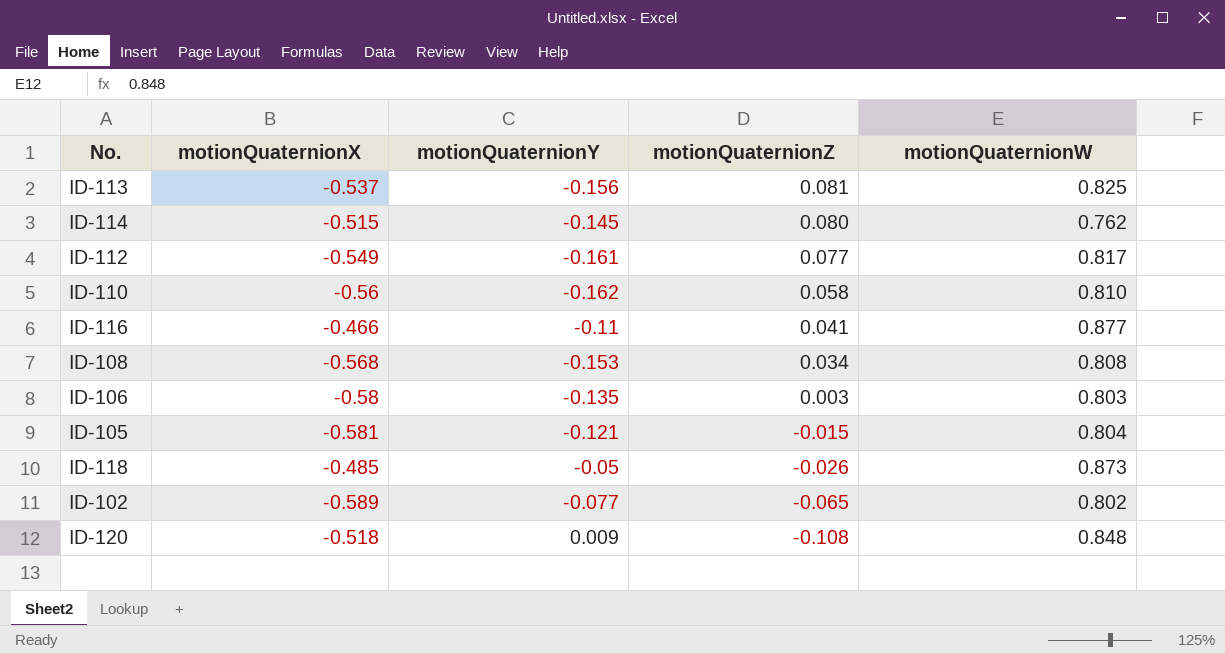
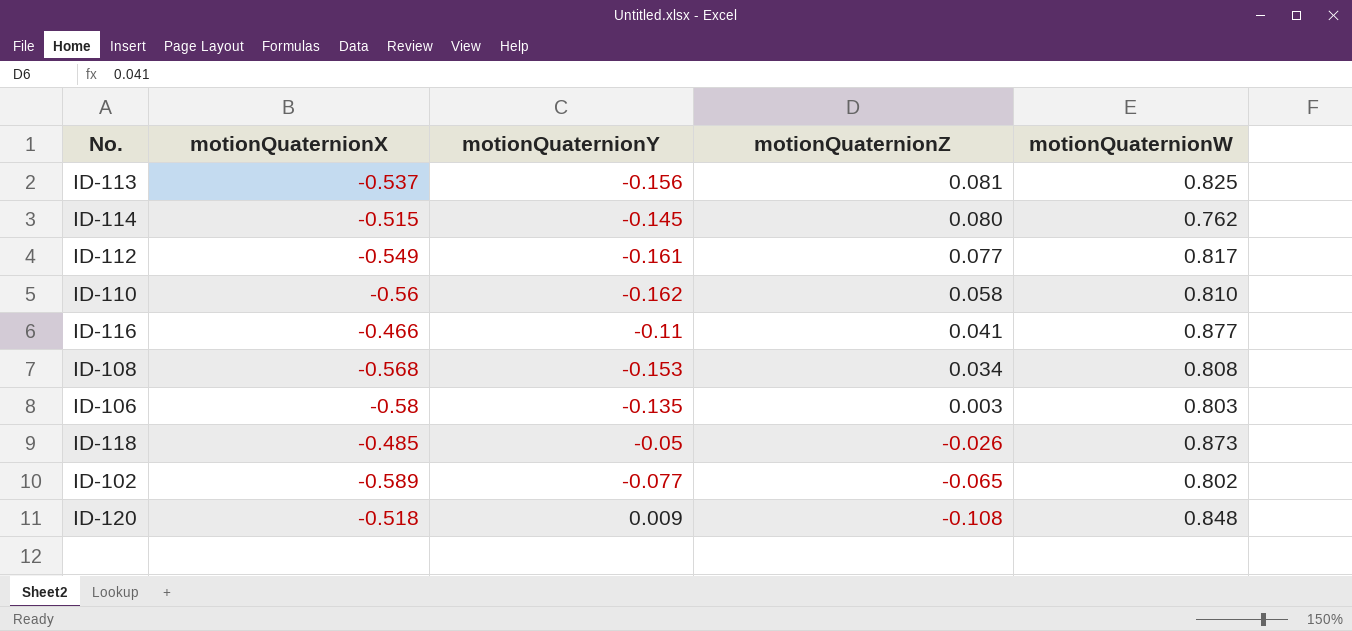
row ID-105: -0.581 | -0.121 | -0.015 | 0.804 -> none

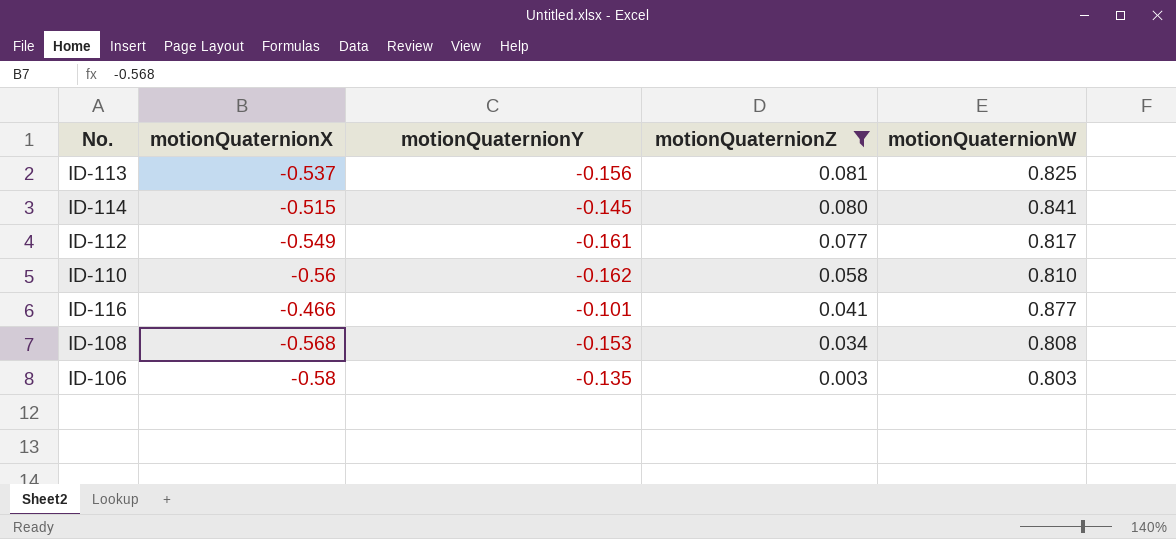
filter: none -> motionQuaternionZ >= 0.003
ID-114 | motionQuaternionW: 0.762 -> 0.841
ID-116 | motionQuaternionY: -0.11 -> -0.101

